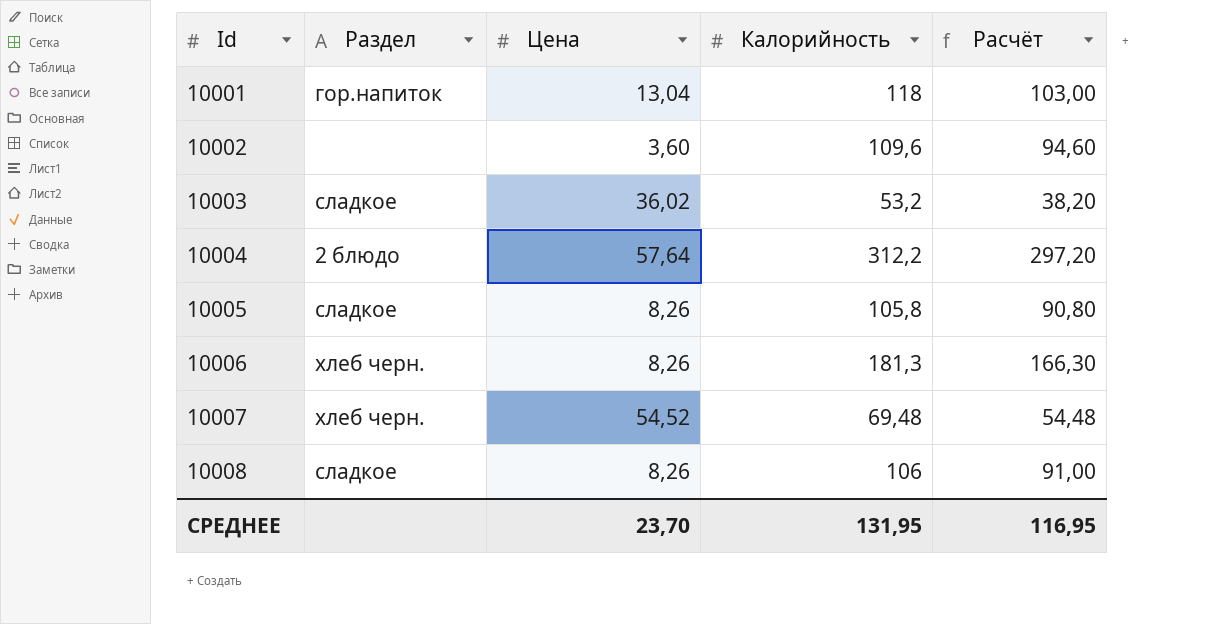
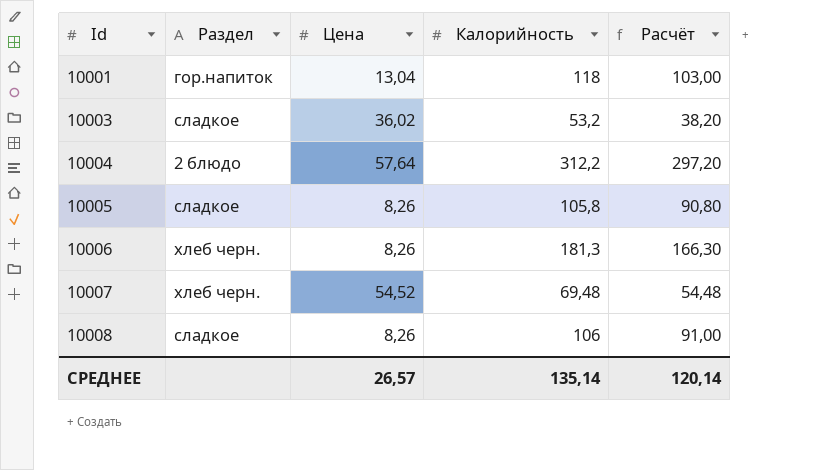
row 10002: none | 3,60 | 109,6 | 94,60 -> none
СРЕДНЕЕ | Цена: 23,70 -> 26,57
СРЕДНЕЕ | Калорийность: 131,95 -> 135,14
СРЕДНЕЕ | Расчёт: 116,95 -> 120,14

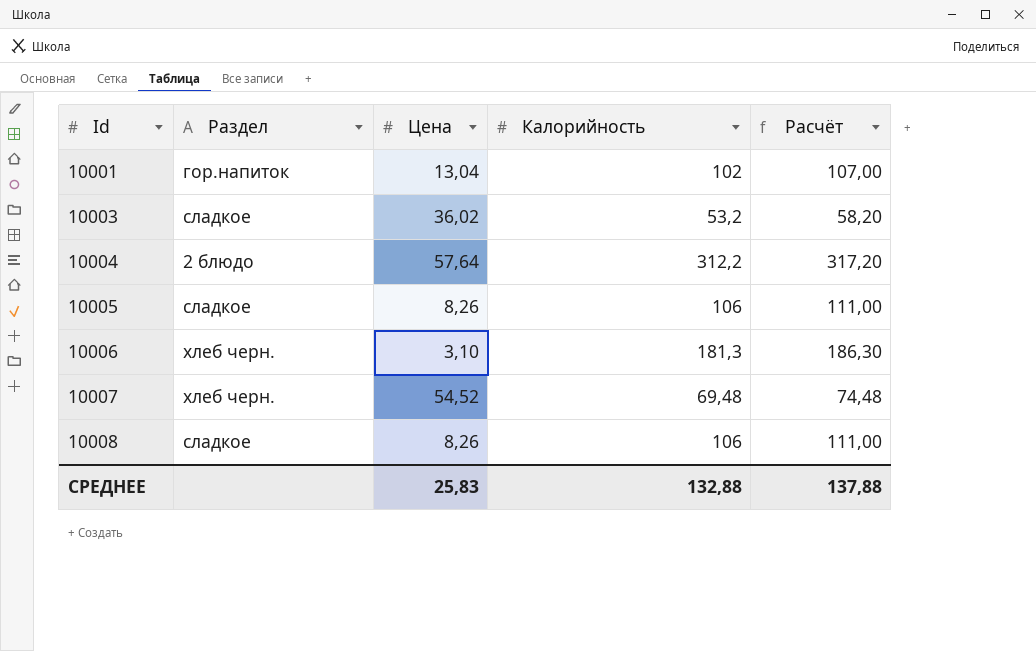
column Расчёт | formula: [Калорийность] - 15 -> [Калорийность] + 5
10001 | Калорийность: 118 -> 102
10005 | Калорийность: 105,8 -> 106
10006 | Цена: 8,26 -> 3,10
СРЕДНЕЕ | Цена: 26,57 -> 25,83
СРЕДНЕЕ | Калорийность: 135,14 -> 132,88
СРЕДНЕЕ | Расчёт: 120,14 -> 137,88

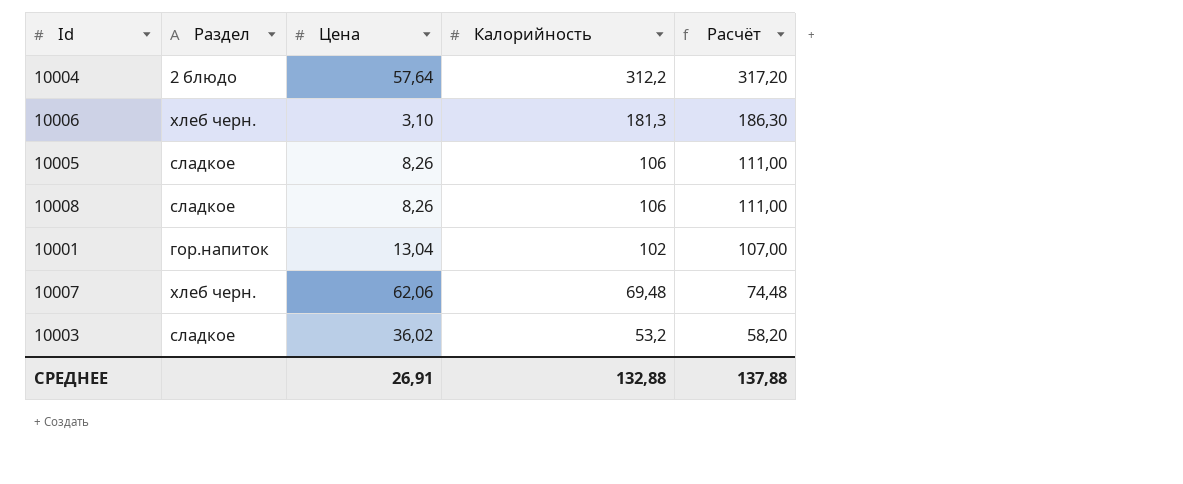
row order: Id ascending -> Калорийность descending
10007 | Цена: 54,52 -> 62,06
СРЕДНЕЕ | Цена: 25,83 -> 26,91

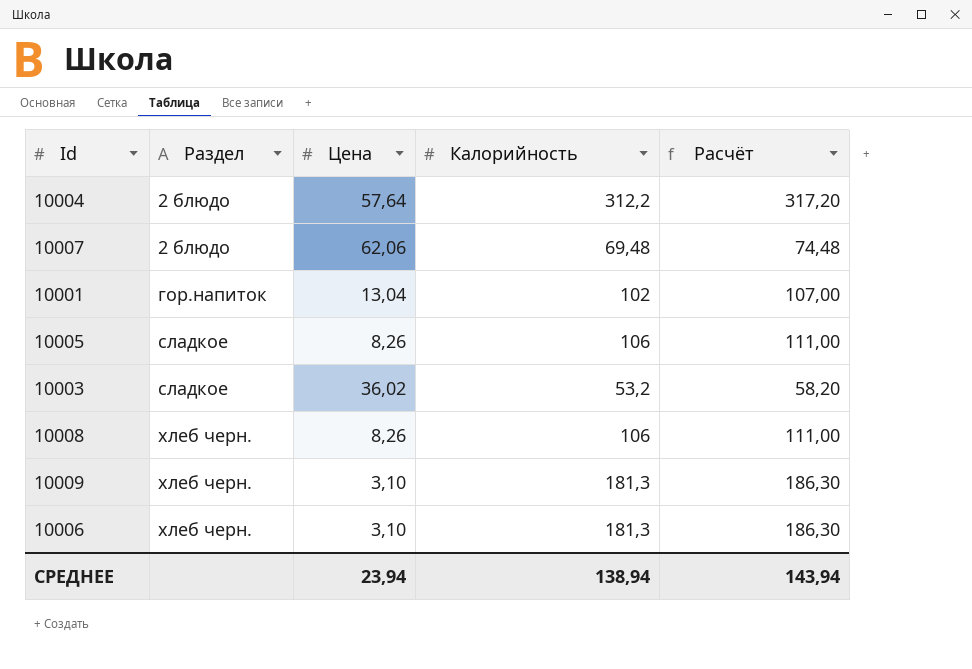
row order: Калорийность descending -> Раздел ascending
10007 | Раздел: хлеб черн. -> 2 блюдо
10008 | Раздел: сладкое -> хлеб черн.
row 10009: none -> хлеб черн. | 3,10 | 181,3 | 186,30
СРЕДНЕЕ | Цена: 26,91 -> 23,94
СРЕДНЕЕ | Калорийность: 132,88 -> 138,94
СРЕДНЕЕ | Расчёт: 137,88 -> 143,94

